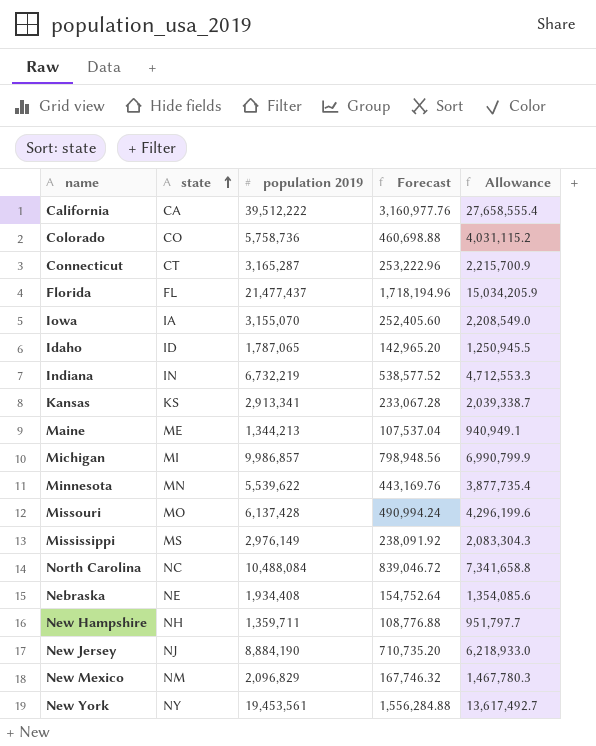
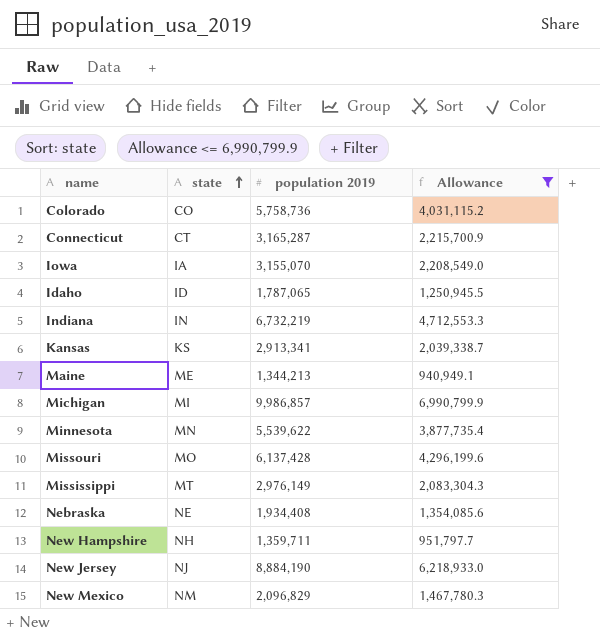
filter: none -> Allowance <= 6,990,799.9
column Forecast | formula: [population 2019] * 0.08 -> none
Mississippi | state: MS -> MT

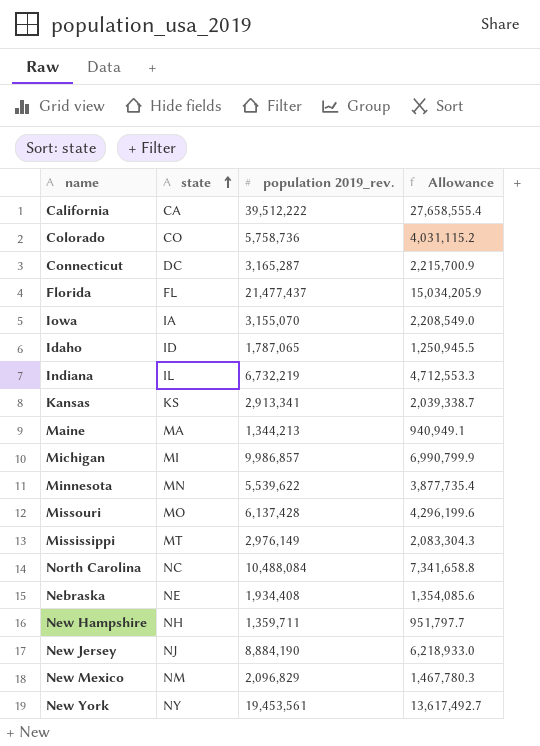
filter: Allowance <= 6,990,799.9 -> none
column name: population 2019 -> population 2019_rev.
Connecticut | state: CT -> DC
Indiana | state: IN -> IL
Maine | state: ME -> MA

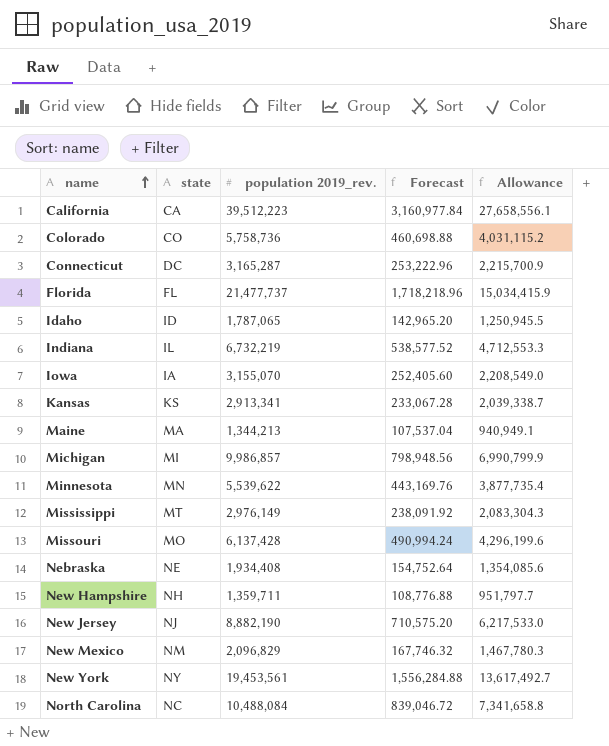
row order: state ascending -> name ascending
column Forecast | formula: none -> [population 2019_rev.] * 0.08
California | population 2019_rev.: 39,512,222 -> 39,512,223
California | Allowance: 27,658,555.4 -> 27,658,556.1
Florida | population 2019_rev.: 21,477,437 -> 21,477,737
Florida | Allowance: 15,034,205.9 -> 15,034,415.9
New Jersey | population 2019_rev.: 8,884,190 -> 8,882,190
New Jersey | Allowance: 6,218,933.0 -> 6,217,533.0

